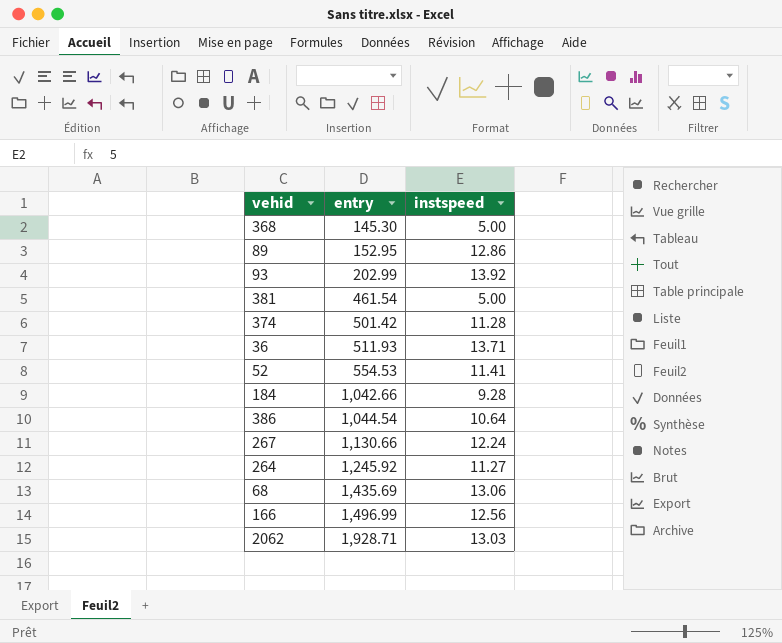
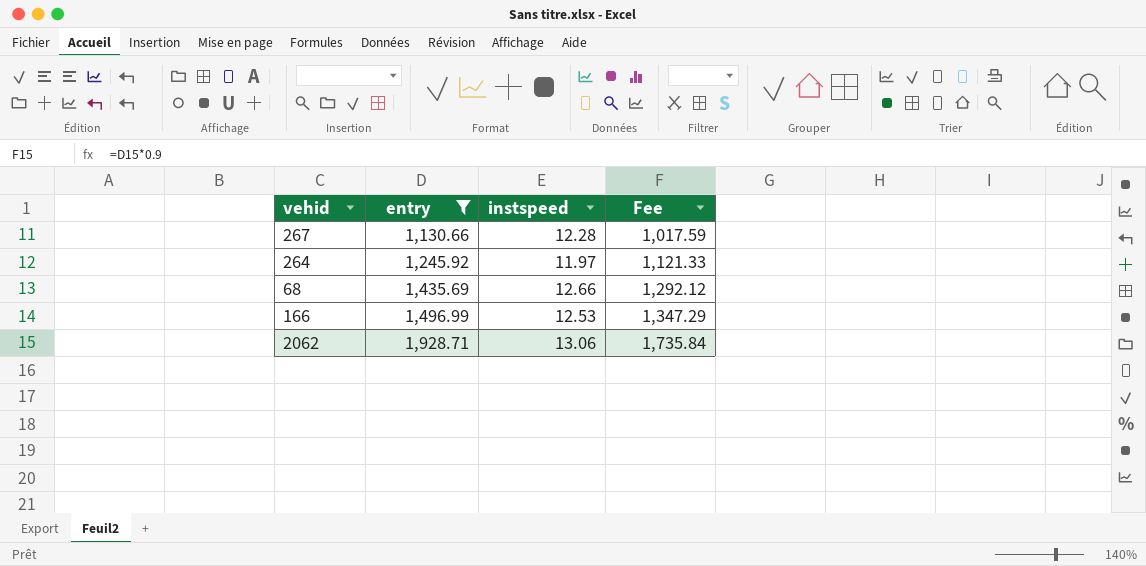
filter: none -> entry >= 1,130.66
column Fee | formula: none -> [entry] * 0.9
267 | instspeed: 12.24 -> 12.28
264 | instspeed: 11.27 -> 11.97
68 | instspeed: 13.06 -> 12.66
166 | instspeed: 12.56 -> 12.53
2062 | instspeed: 13.03 -> 13.06

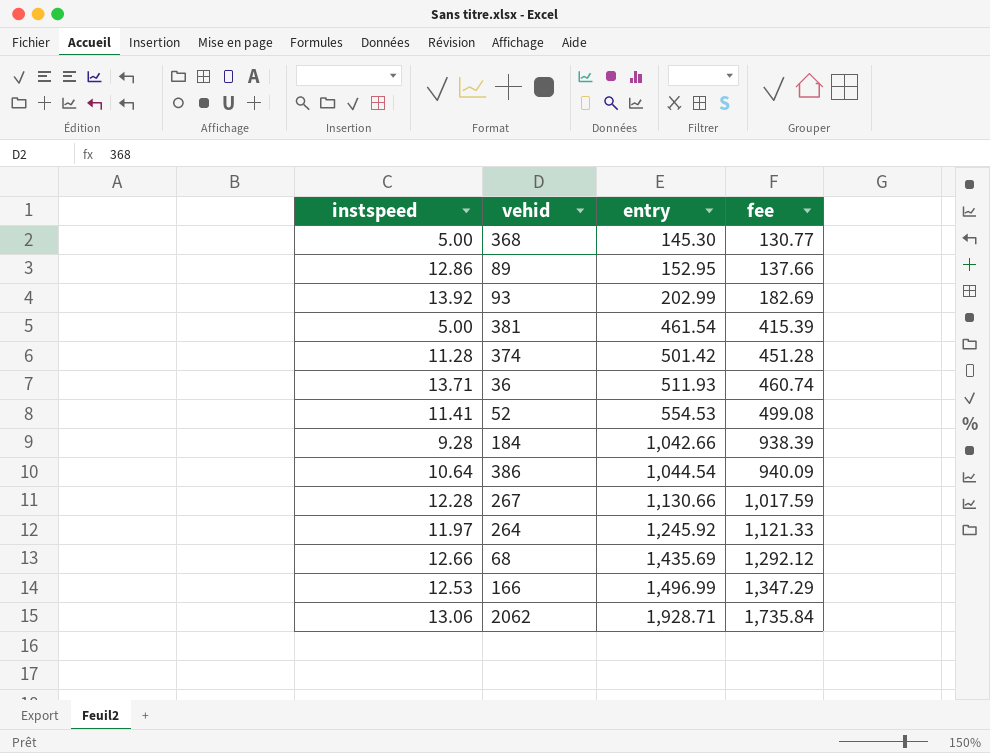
filter: entry >= 1,130.66 -> none
column instspeed | position: 3 -> 1
column name: Fee -> fee

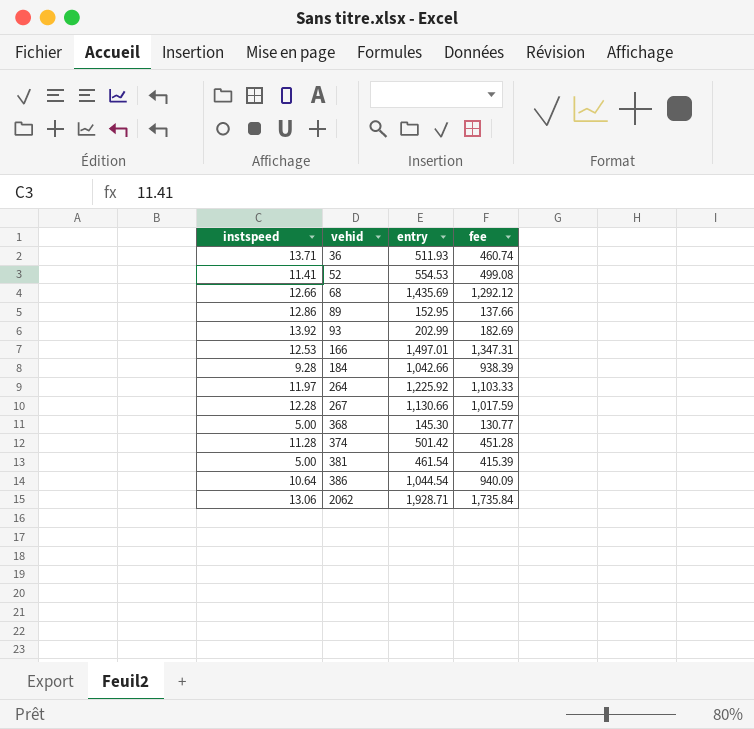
row order: entry ascending -> vehid ascending
166 | entry: 1,496.99 -> 1,497.01
166 | fee: 1,347.29 -> 1,347.31
264 | entry: 1,245.92 -> 1,225.92
264 | fee: 1,121.33 -> 1,103.33

